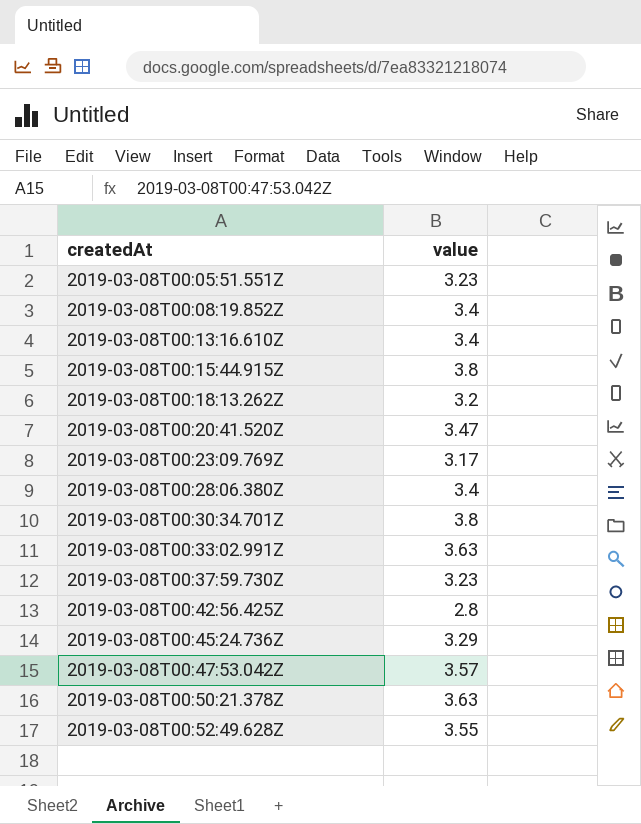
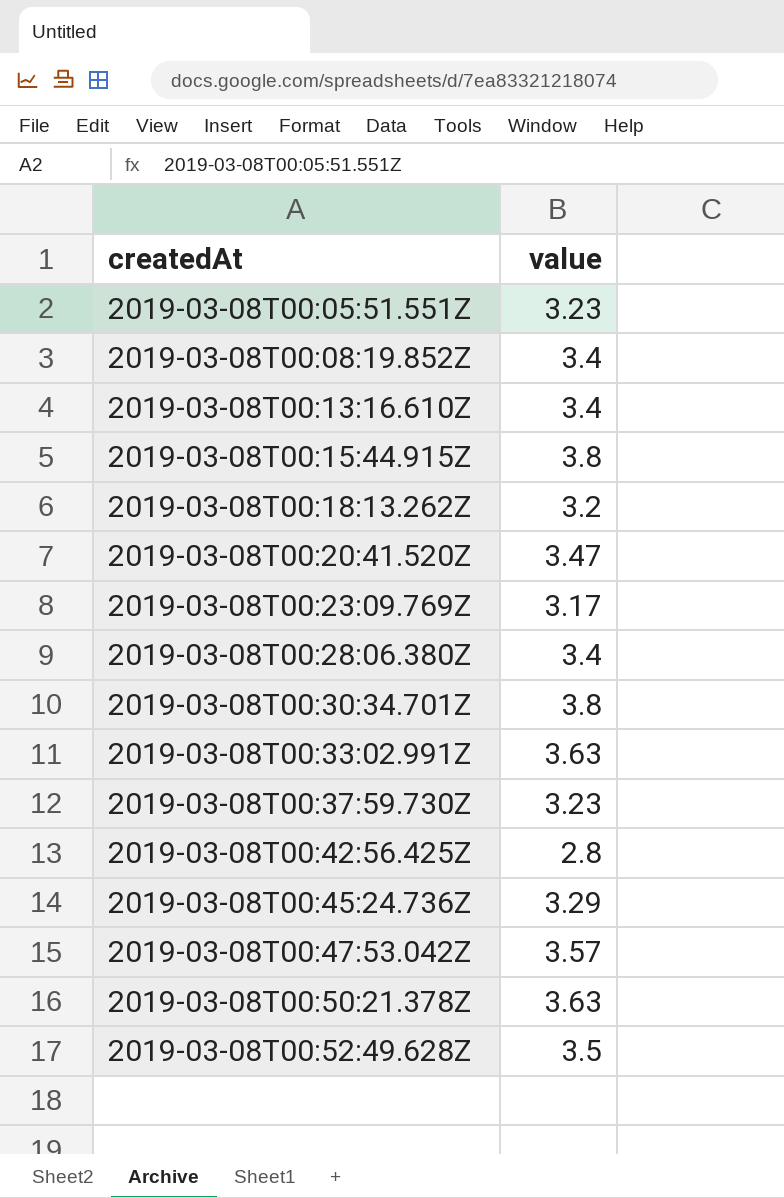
2019-03-08T00:52:49.628Z | value: 3.55 -> 3.5

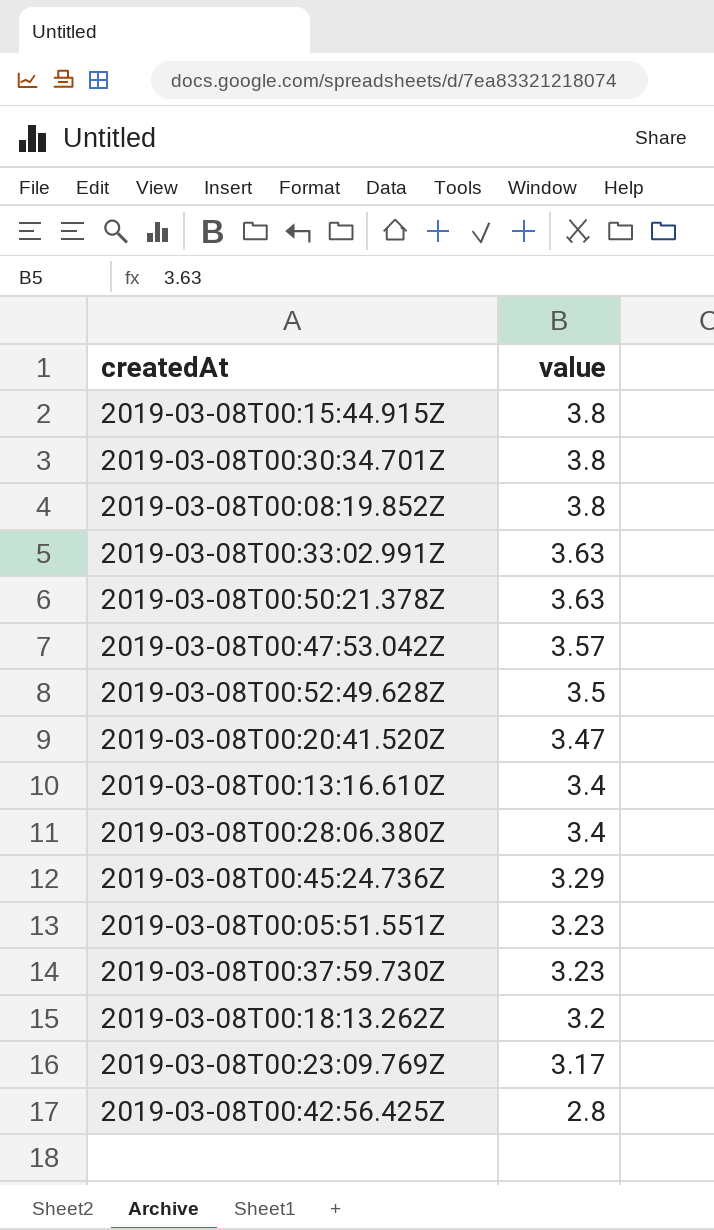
row order: createdAt ascending -> value descending
2019-03-08T00:08:19.852Z | value: 3.4 -> 3.8

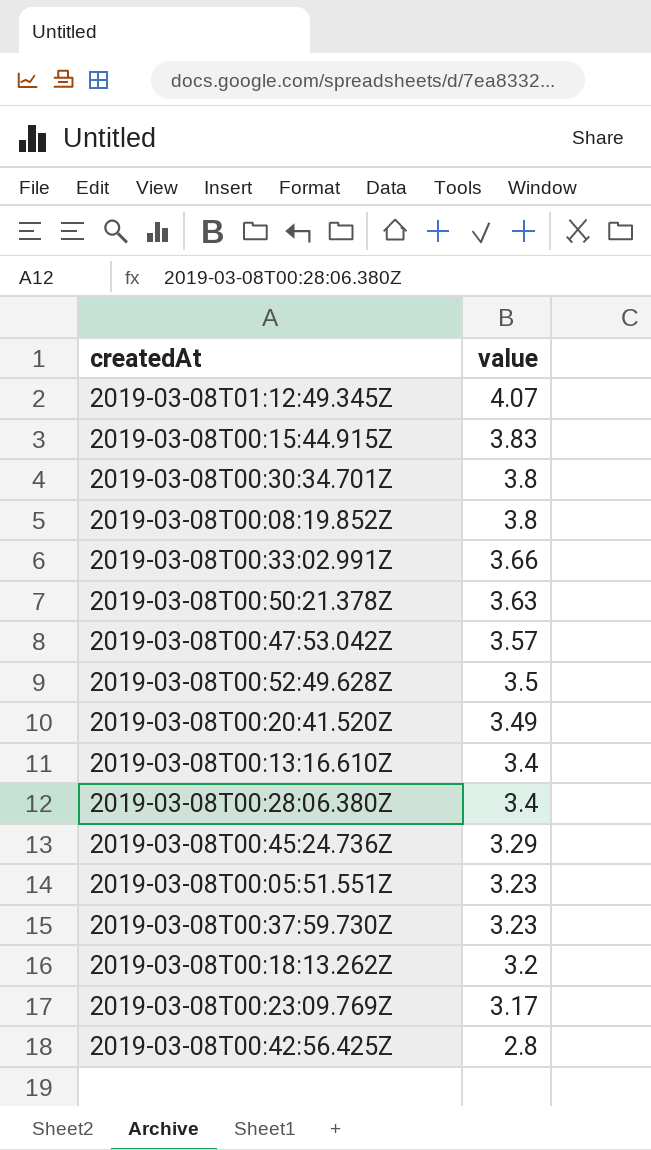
row 2019-03-08T01:12:49.345Z: none -> 4.07
2019-03-08T00:15:44.915Z | value: 3.8 -> 3.83
2019-03-08T00:33:02.991Z | value: 3.63 -> 3.66
2019-03-08T00:20:41.520Z | value: 3.47 -> 3.49

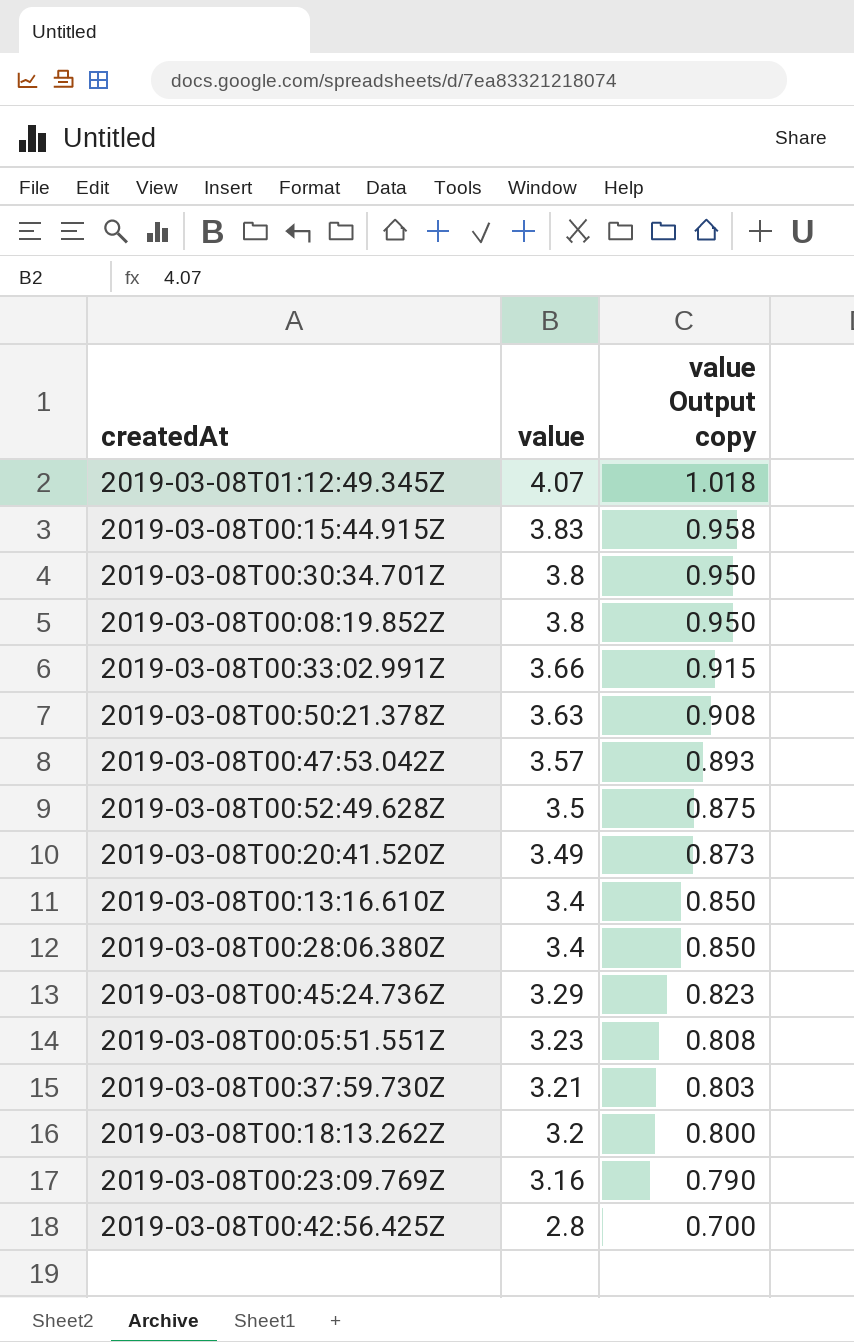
column value Output copy | formula: none -> [value] * 0.25
2019-03-08T00:37:59.730Z | value: 3.23 -> 3.21
2019-03-08T00:23:09.769Z | value: 3.17 -> 3.16

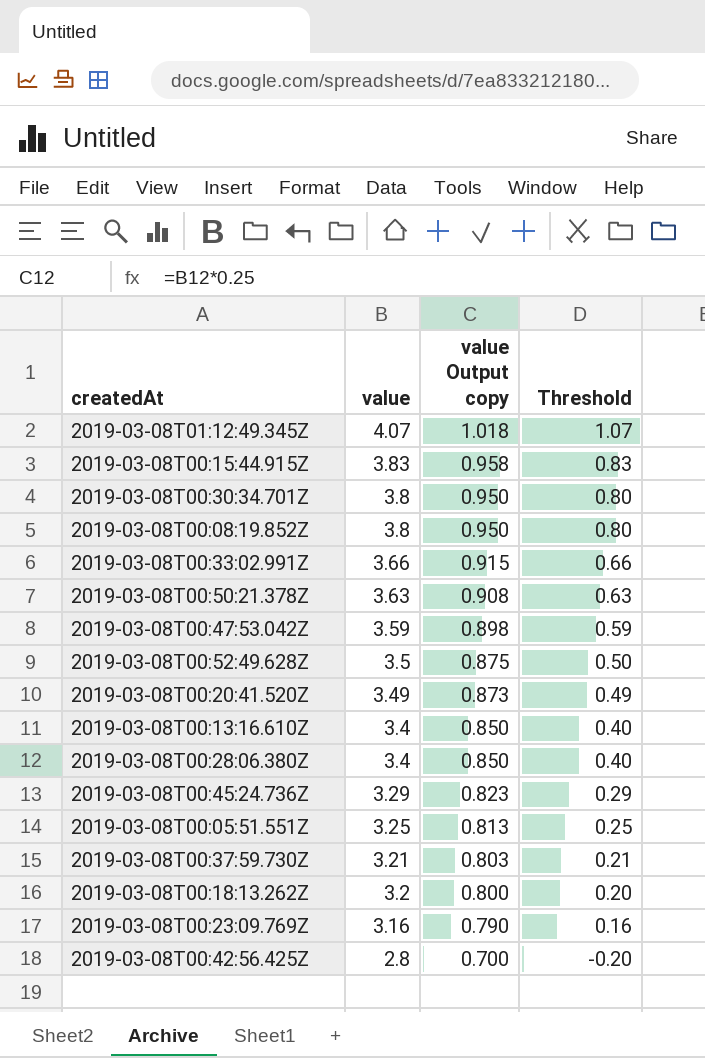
column Threshold | formula: none -> [value] - 3
2019-03-08T00:47:53.042Z | value: 3.57 -> 3.59
2019-03-08T00:47:53.042Z | value Output copy: 0.893 -> 0.898
2019-03-08T00:05:51.551Z | value: 3.23 -> 3.25
2019-03-08T00:05:51.551Z | value Output copy: 0.808 -> 0.813

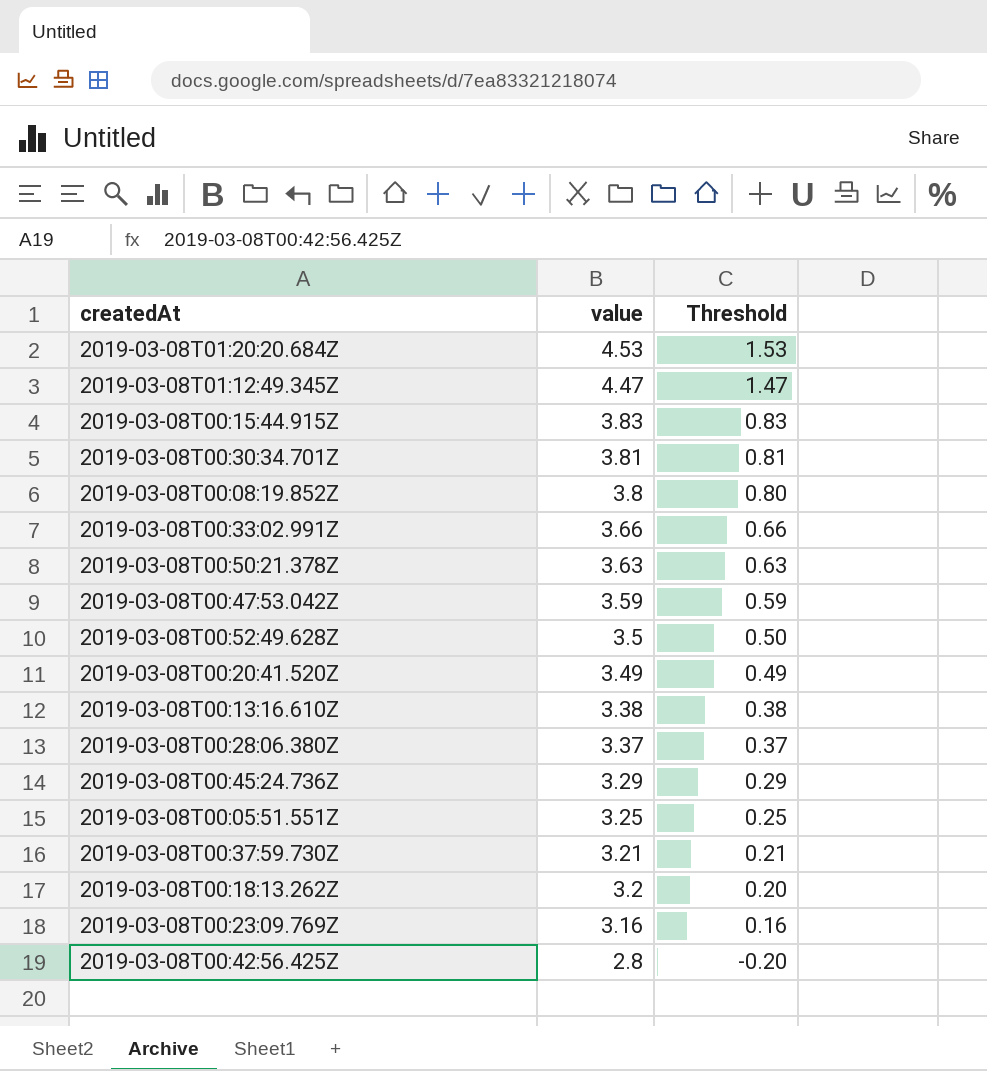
column value Output copy | formula: [value] * 0.25 -> none
row 2019-03-08T01:20:20.684Z: none -> 4.53 | 1.53
2019-03-08T01:12:49.345Z | value: 4.07 -> 4.47
2019-03-08T01:12:49.345Z | Threshold: 1.07 -> 1.47
2019-03-08T00:30:34.701Z | value: 3.8 -> 3.81
2019-03-08T00:30:34.701Z | Threshold: 0.80 -> 0.81
2019-03-08T00:13:16.610Z | value: 3.4 -> 3.38
2019-03-08T00:13:16.610Z | Threshold: 0.40 -> 0.38
2019-03-08T00:28:06.380Z | value: 3.4 -> 3.37
2019-03-08T00:28:06.380Z | Threshold: 0.40 -> 0.37

